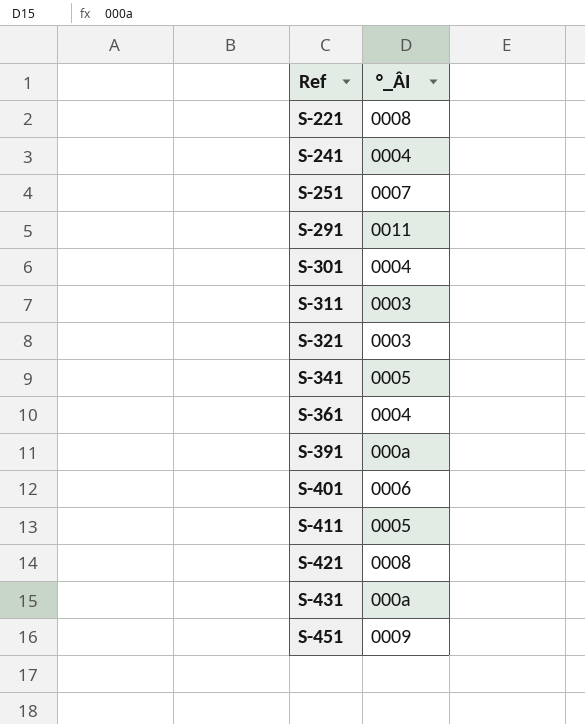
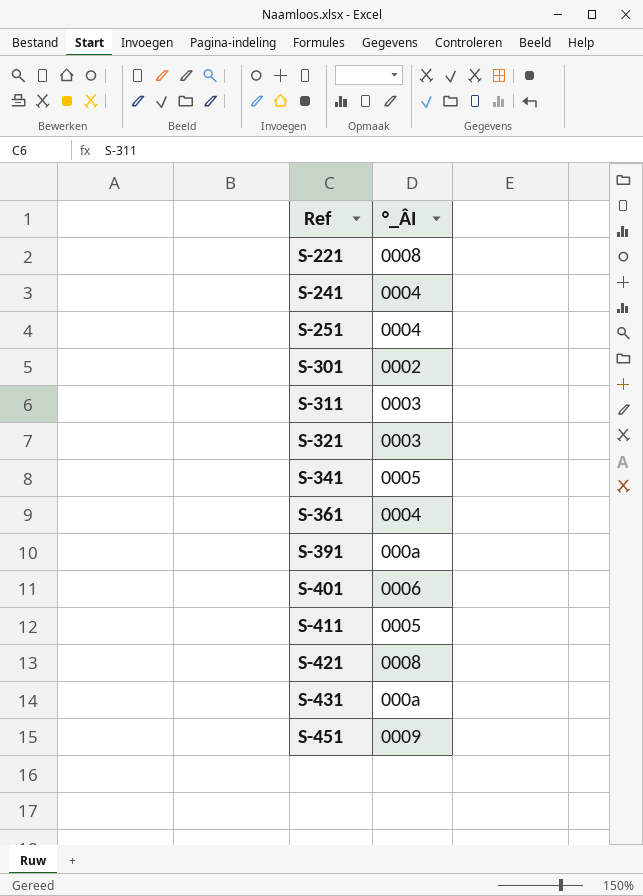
row S-291: 0011 -> none
S-251 | °_ÂI: 0007 -> 0004
S-301 | °_ÂI: 0004 -> 0002

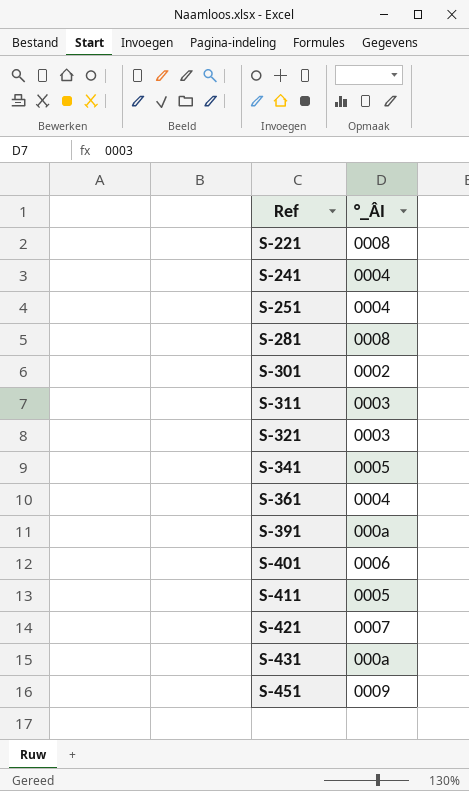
row S-281: none -> 0008
S-421 | °_ÂI: 0008 -> 0007

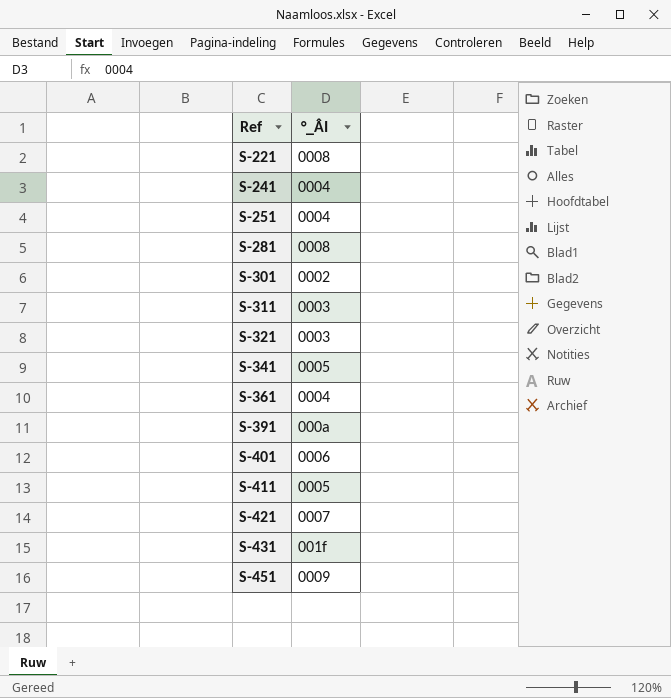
S-431 | °_ÂI: 000a -> 001f

